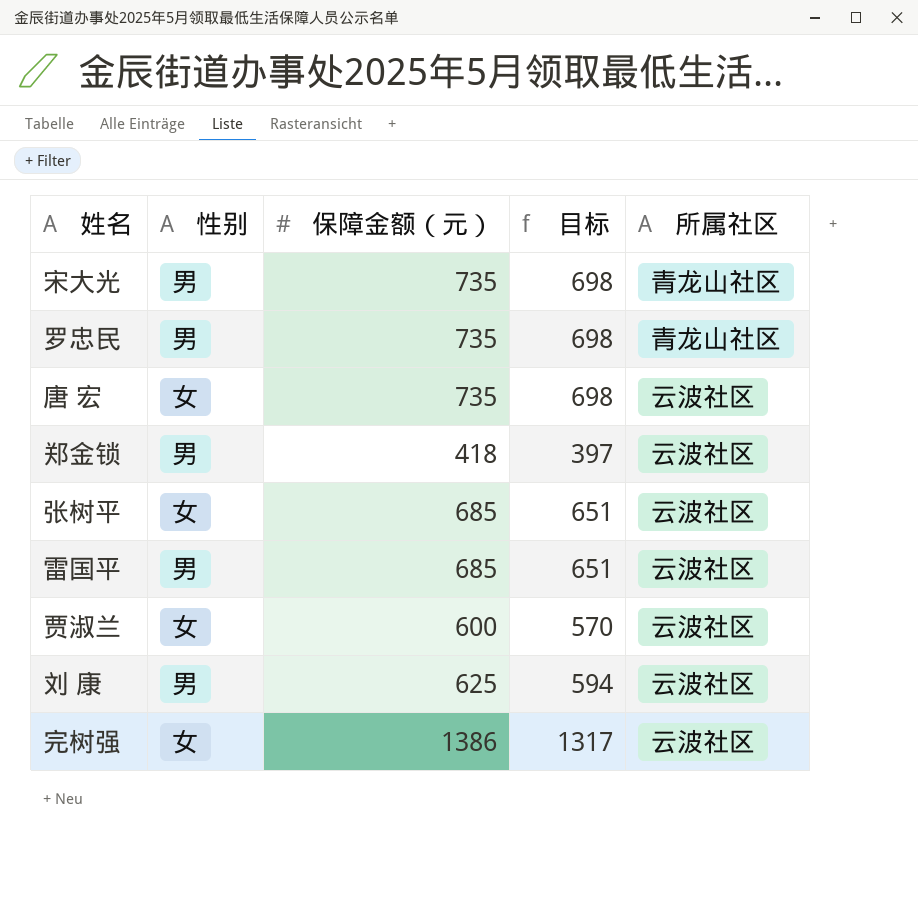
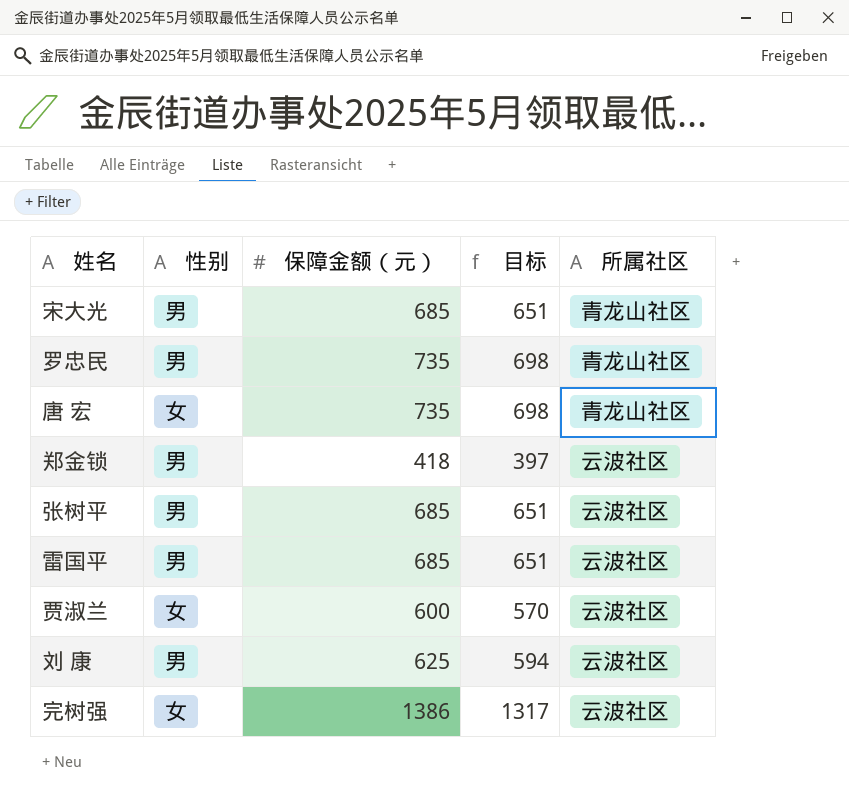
宋大光 | 保障金额（元）: 735 -> 685
宋大光 | 目标: 698 -> 651
唐 宏 | 所属社区: 云波社区 -> 青龙山社区
张树平 | 性别: 女 -> 男

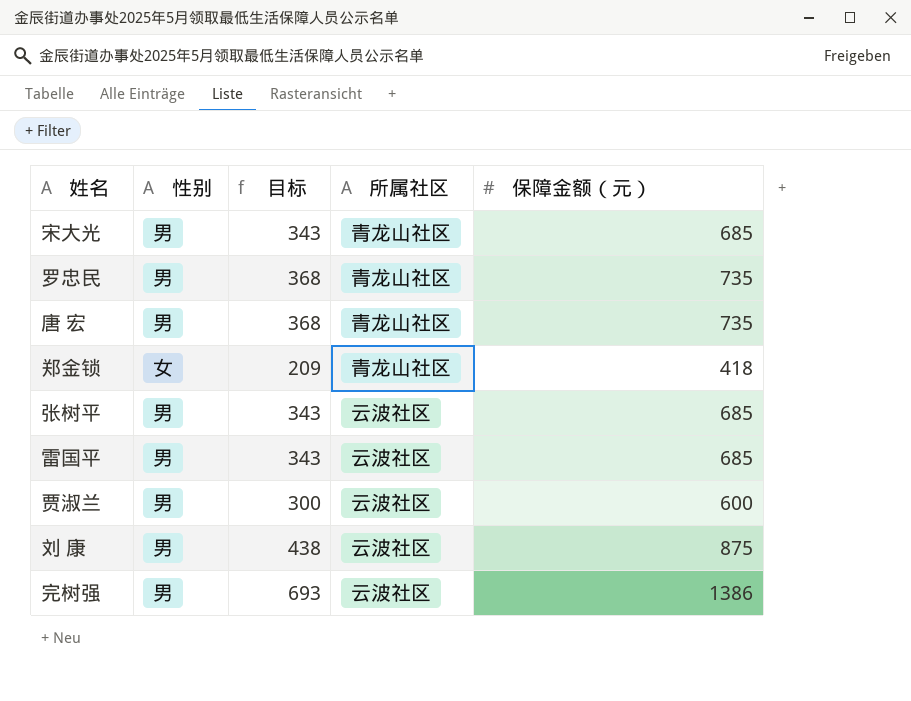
column 目标 | formula: [保障金额（元）] * 0.95 -> [保障金额（元）] * 0.5
column 保障金额（元） | position: 3 -> 5
唐 宏 | 性别: 女 -> 男
郑金锁 | 性别: 男 -> 女
郑金锁 | 所属社区: 云波社区 -> 青龙山社区
贾淑兰 | 性别: 女 -> 男
刘 康 | 保障金额（元）: 625 -> 875
完树强 | 性别: 女 -> 男

